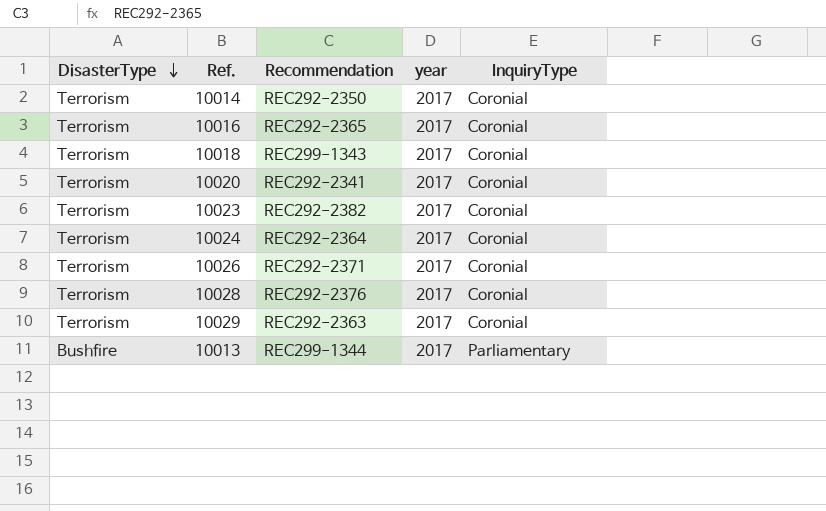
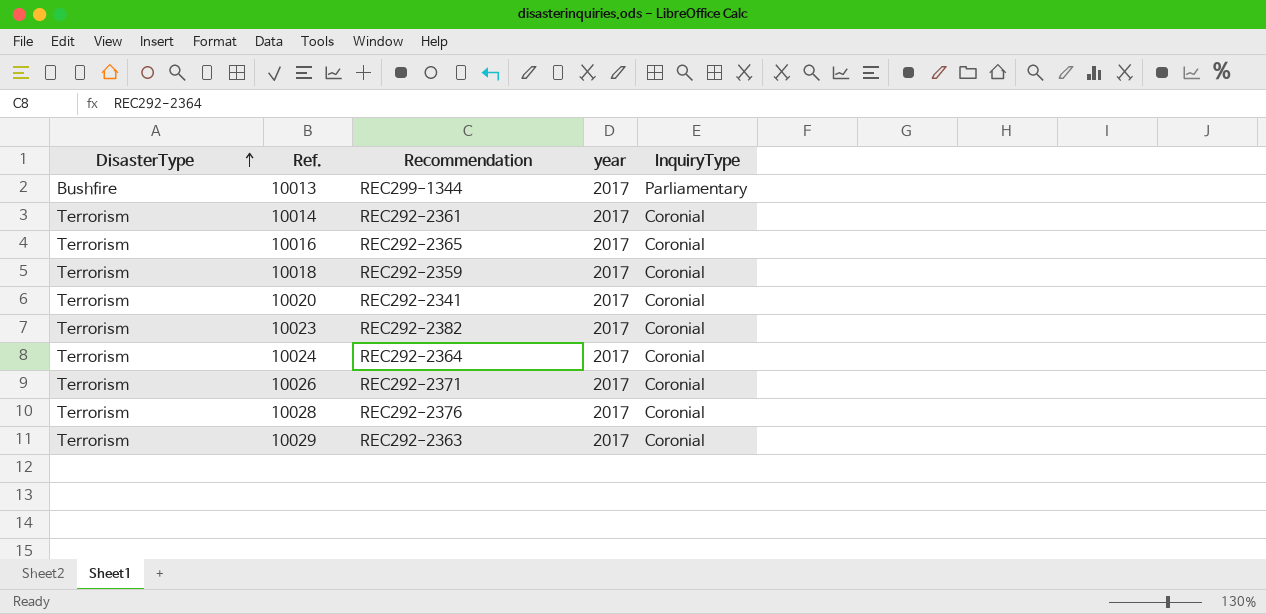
row order: DisasterType descending -> DisasterType ascending
10014 | Recommendation: REC292-2350 -> REC292-2361
10018 | Recommendation: REC299-1343 -> REC292-2359

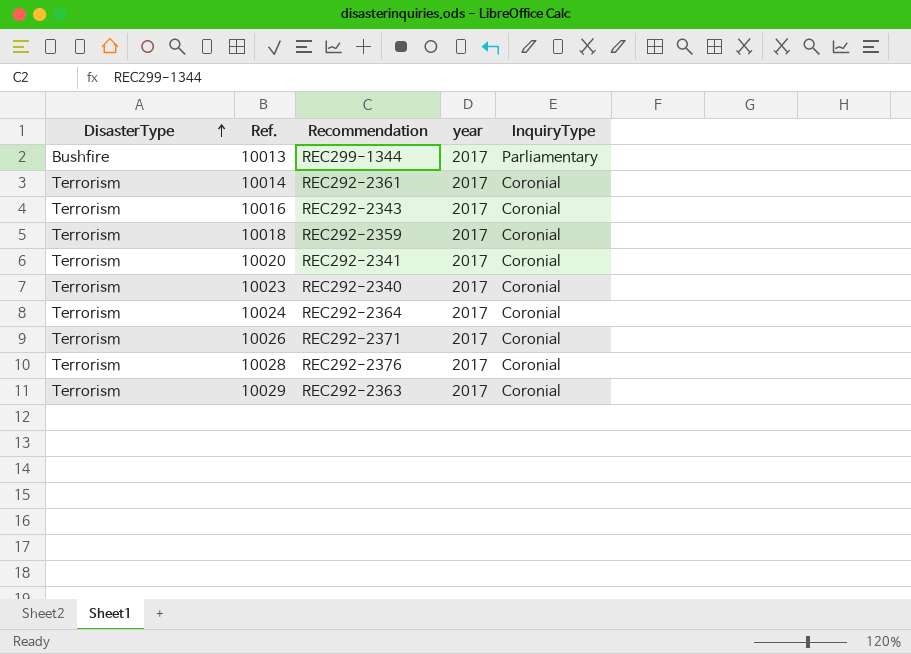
10016 | Recommendation: REC292-2365 -> REC292-2343
10023 | Recommendation: REC292-2382 -> REC292-2340

